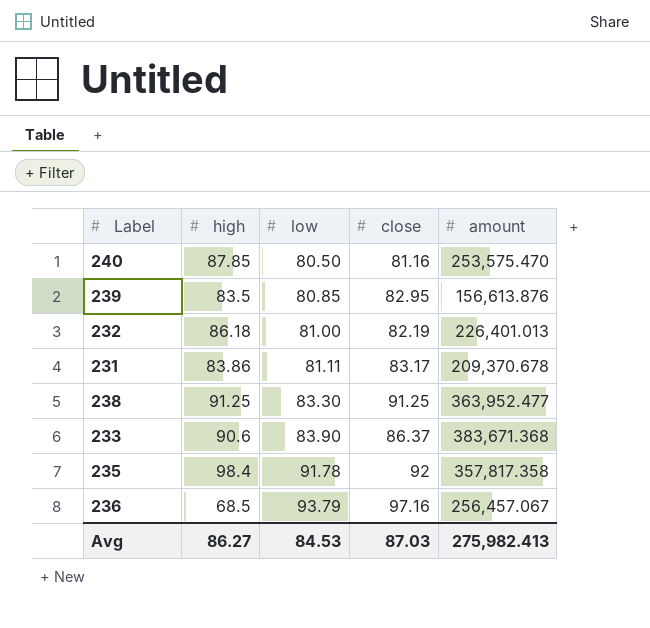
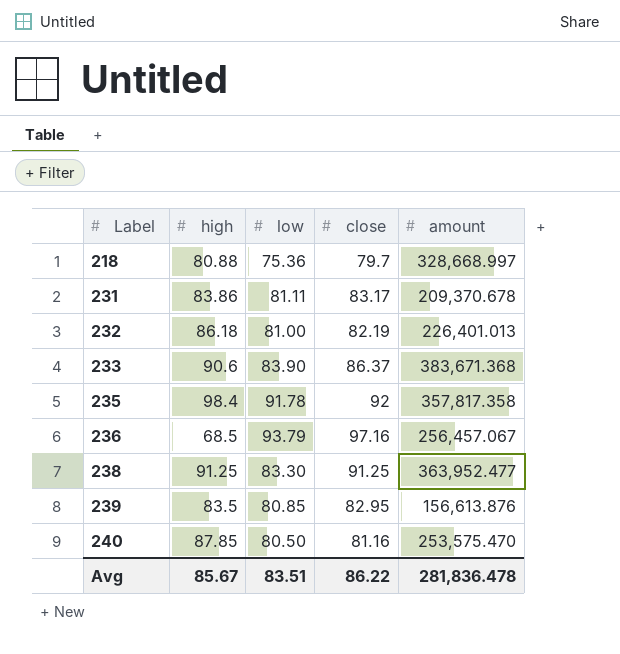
row order: low ascending -> Label ascending
row 218: none -> 80.88 | 75.36 | 79.7 | 328,668.997
Avg | high: 86.27 -> 85.67
Avg | low: 84.53 -> 83.51
Avg | close: 87.03 -> 86.22
Avg | amount: 275,982.413 -> 281,836.478

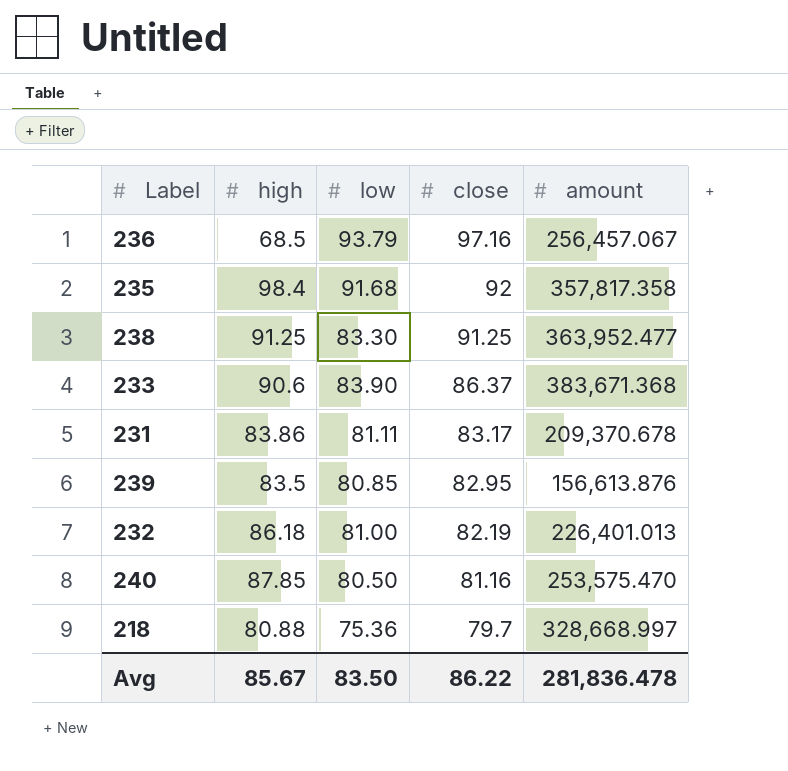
row order: Label ascending -> close descending
235 | low: 91.78 -> 91.68
Avg | low: 83.51 -> 83.50

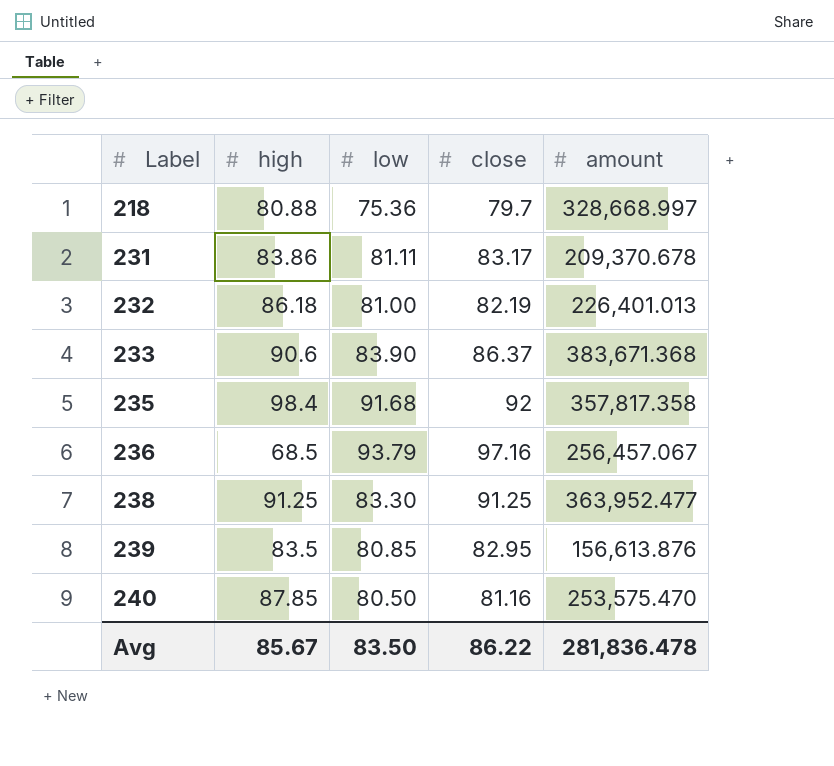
row order: close descending -> Label ascending

